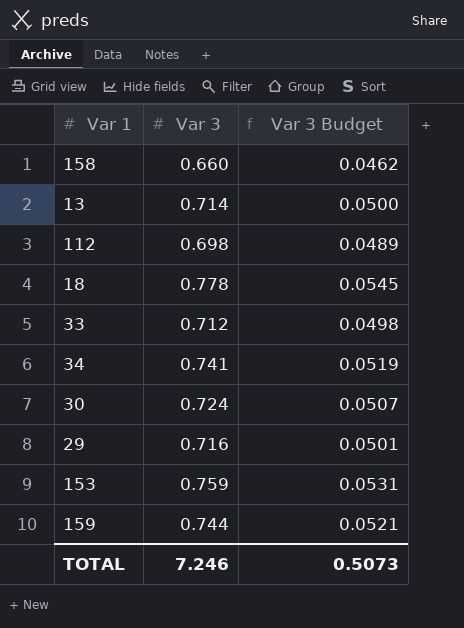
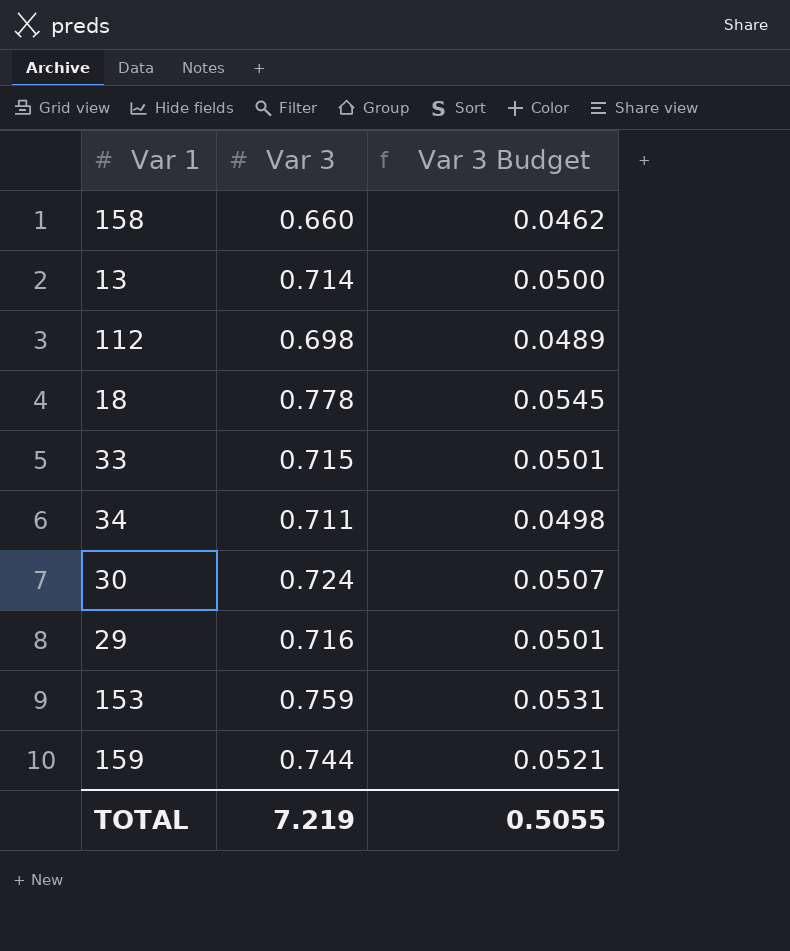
33 | Var 3: 0.712 -> 0.715
33 | Var 3 Budget: 0.0498 -> 0.0501
34 | Var 3: 0.741 -> 0.711
34 | Var 3 Budget: 0.0519 -> 0.0498
TOTAL | Var 3: 7.246 -> 7.219
TOTAL | Var 3 Budget: 0.5073 -> 0.5055

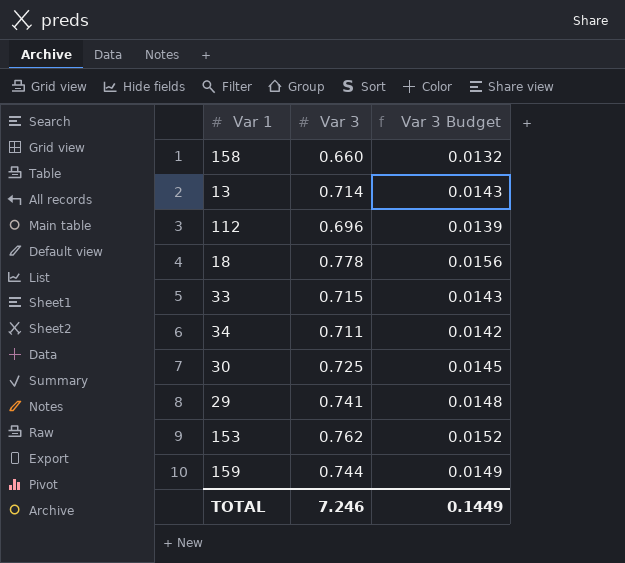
column Var 3 Budget | formula: [Var 3] * 0.07 -> [Var 3] * 0.02
112 | Var 3: 0.698 -> 0.696
30 | Var 3: 0.724 -> 0.725
29 | Var 3: 0.716 -> 0.741
153 | Var 3: 0.759 -> 0.762
TOTAL | Var 3: 7.219 -> 7.246
TOTAL | Var 3 Budget: 0.5055 -> 0.1449

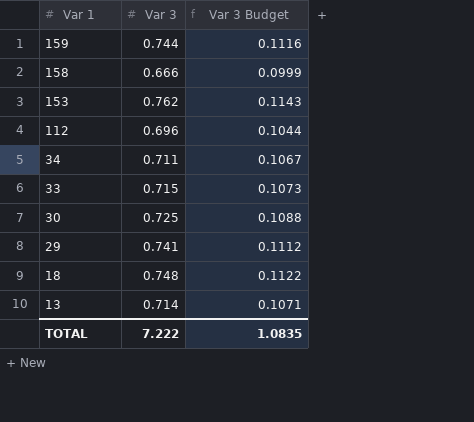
row order: none -> Var 1 descending
column Var 3 Budget | formula: [Var 3] * 0.02 -> [Var 3] * 0.15
158 | Var 3: 0.660 -> 0.666
18 | Var 3: 0.778 -> 0.748
TOTAL | Var 3: 7.246 -> 7.222
TOTAL | Var 3 Budget: 0.1449 -> 1.0835

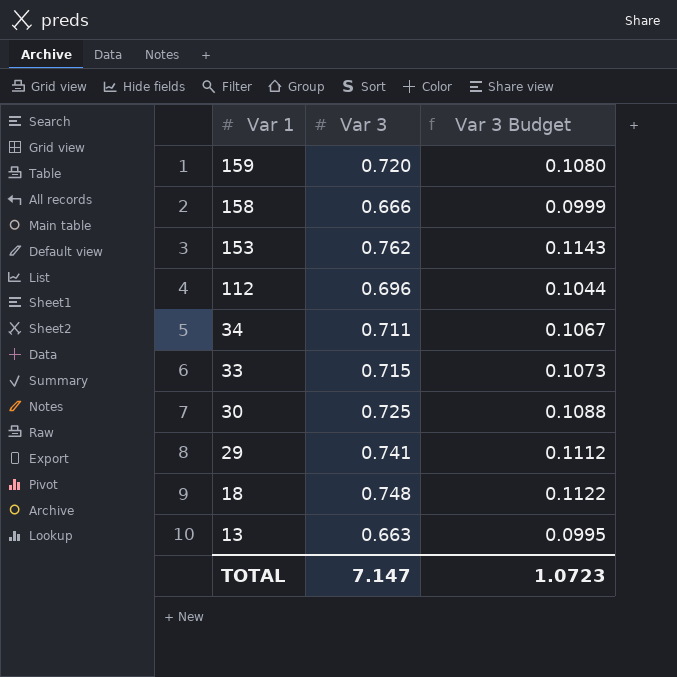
159 | Var 3: 0.744 -> 0.720
159 | Var 3 Budget: 0.1116 -> 0.1080
13 | Var 3: 0.714 -> 0.663
13 | Var 3 Budget: 0.1071 -> 0.0995
TOTAL | Var 3: 7.222 -> 7.147
TOTAL | Var 3 Budget: 1.0835 -> 1.0723

